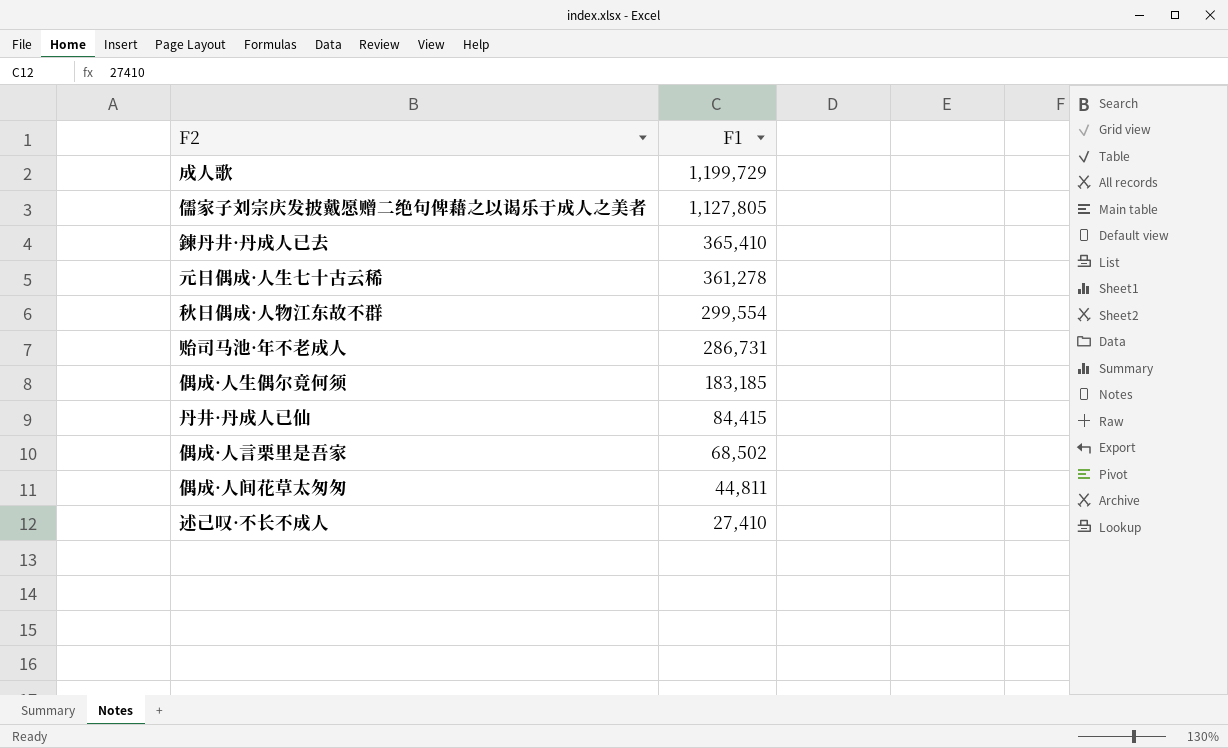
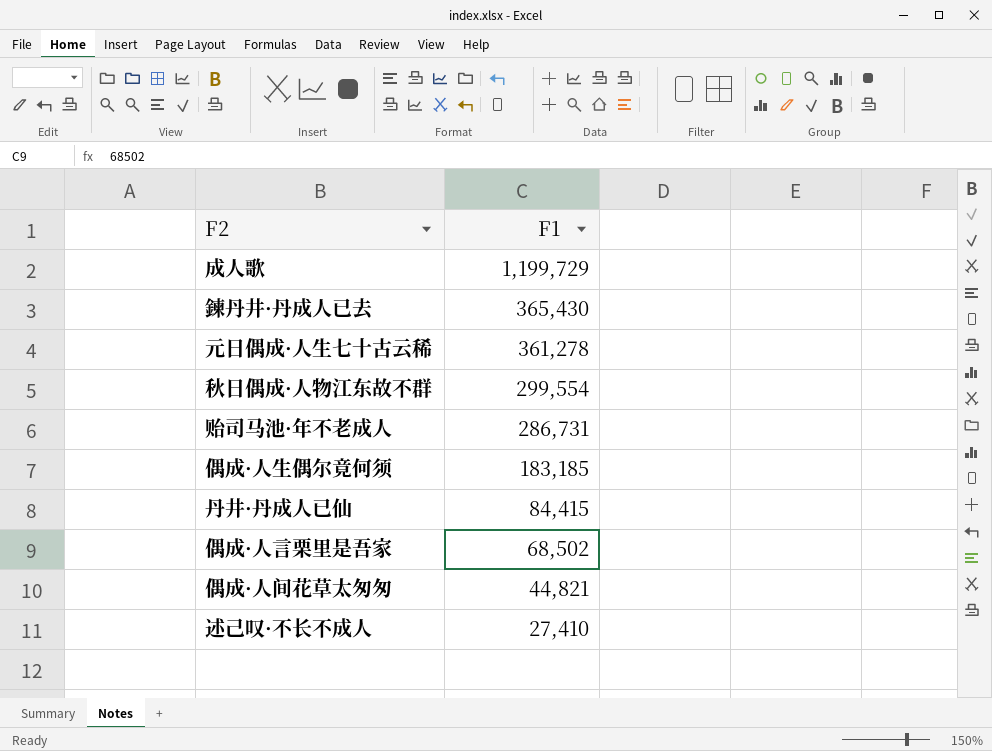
row 儒家子刘宗庆发披戴愿赠二绝句俾藉之以谒乐于成人之美者: 1,127,805 -> none
鍊丹井·丹成人已去 | F1: 365,410 -> 365,430
偶成·人间花草太匆匆 | F1: 44,811 -> 44,821

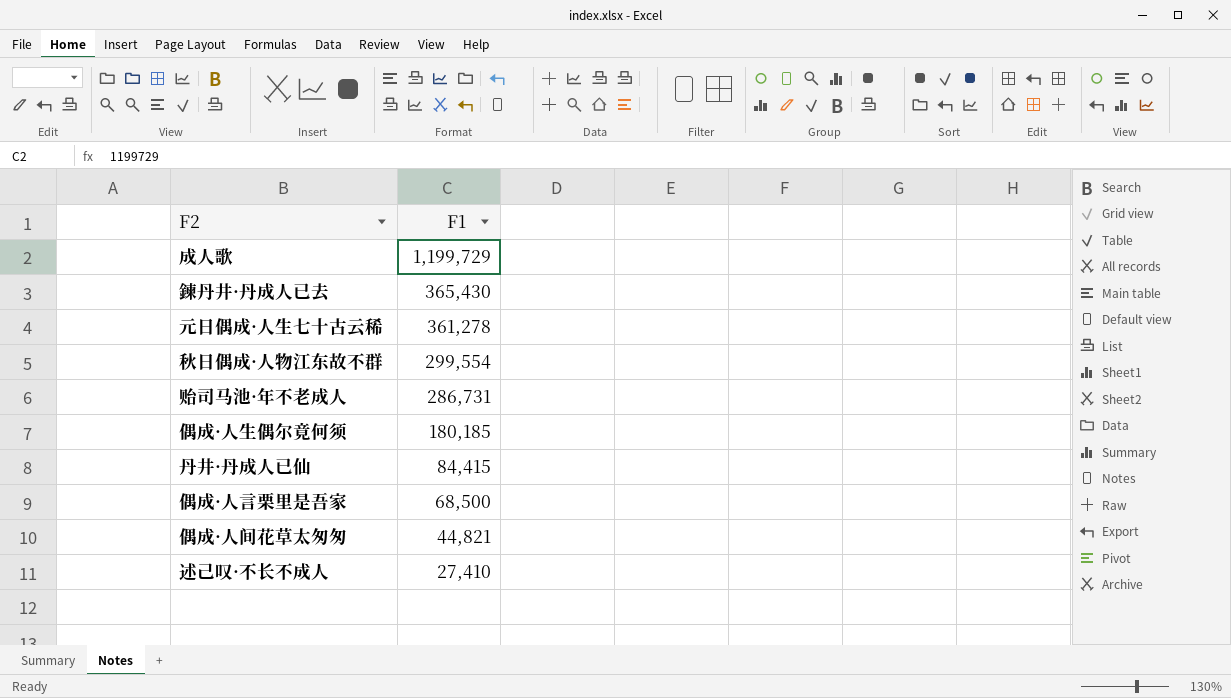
偶成·人生偶尔竟何须 | F1: 183,185 -> 180,185
偶成·人言栗里是吾家 | F1: 68,502 -> 68,500

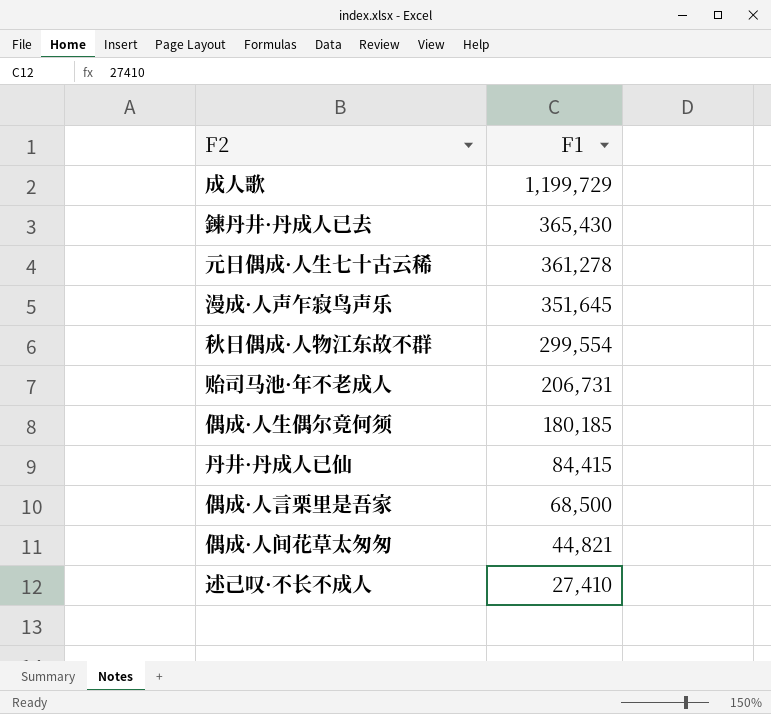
row 漫成·人声乍寂鸟声乐: none -> 351,645
贻司马池·年不老成人 | F1: 286,731 -> 206,731

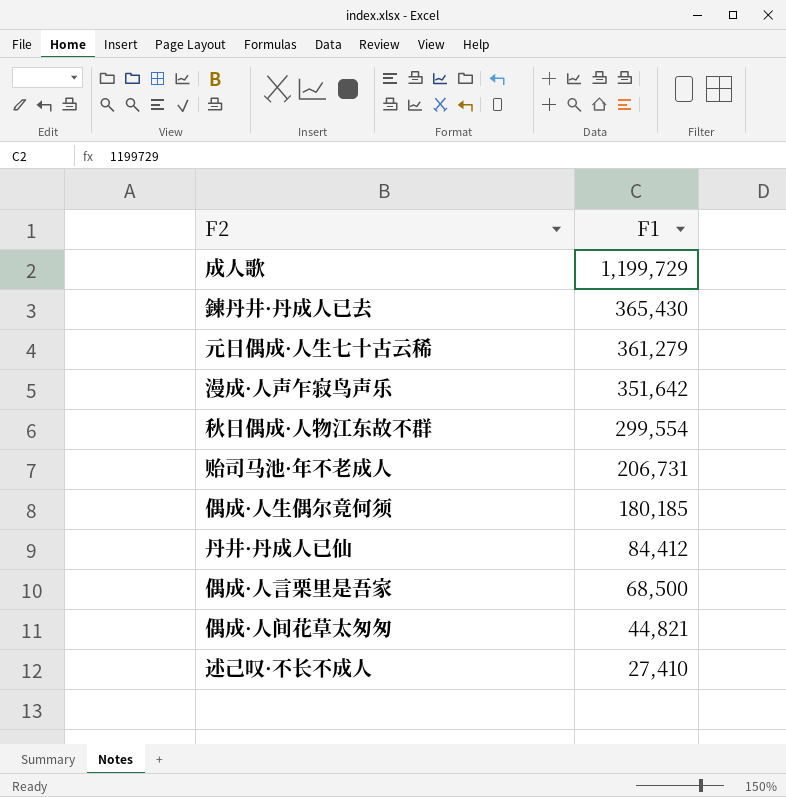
元日偶成·人生七十古云稀 | F1: 361,278 -> 361,279
漫成·人声乍寂鸟声乐 | F1: 351,645 -> 351,642
丹井·丹成人已仙 | F1: 84,415 -> 84,412

